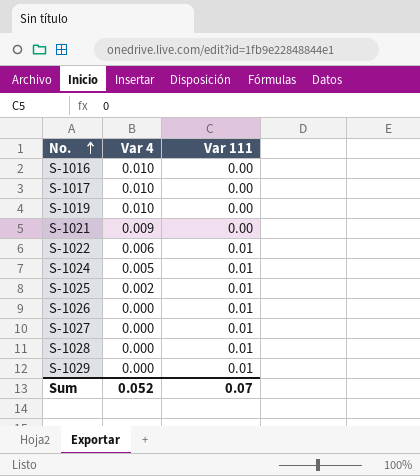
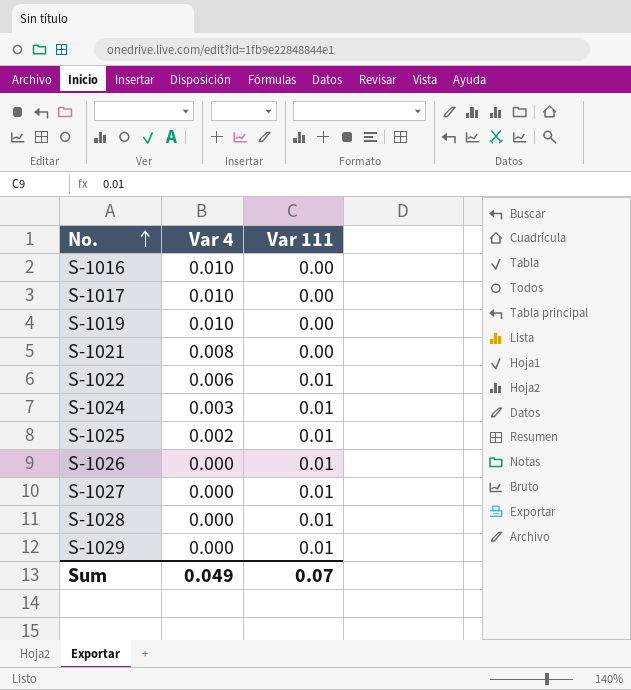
S-1021 | Var 4: 0.009 -> 0.008
S-1024 | Var 4: 0.005 -> 0.003
Sum | Var 4: 0.052 -> 0.049

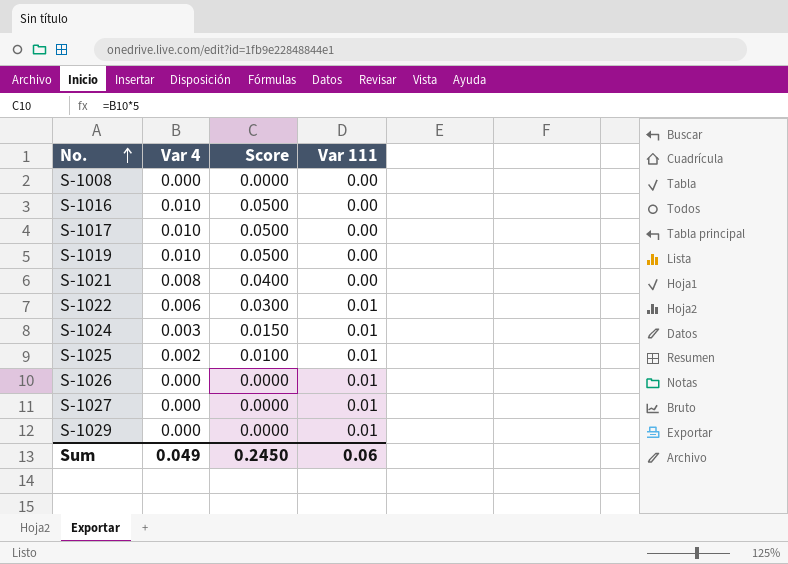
column Score | formula: none -> [Var 4] * 5
row S-1028: 0.000 | 0.01 -> none
row S-1008: none -> 0.000 | 0.0000 | 0.00
Sum | Var 111: 0.07 -> 0.06

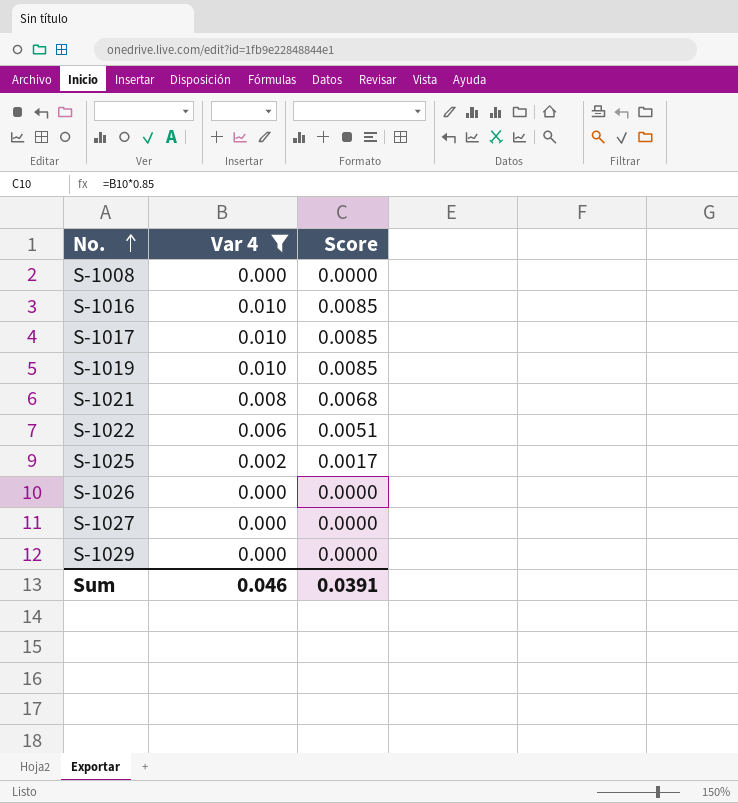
filter: none -> Var 4 != 0.003
column Var 111 | position: 4 -> none
column Score | formula: [Var 4] * 5 -> [Var 4] * 0.85
Sum | Var 4: 0.049 -> 0.046
Sum | Score: 0.2450 -> 0.0391

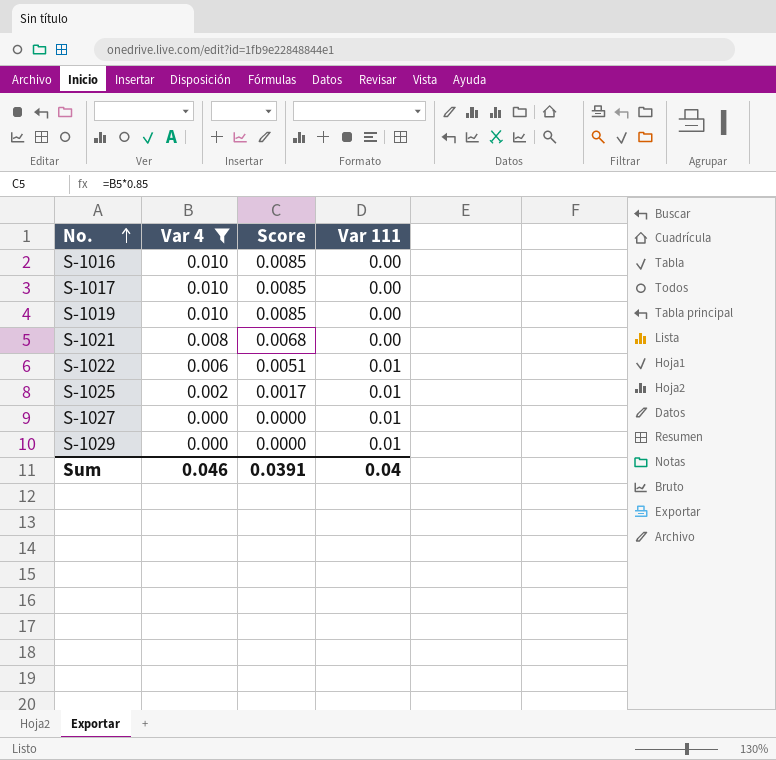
column Var 111 | position: none -> 4
row S-1008: 0.000 | 0.0000 -> none
row S-1026: 0.000 | 0.0000 -> none

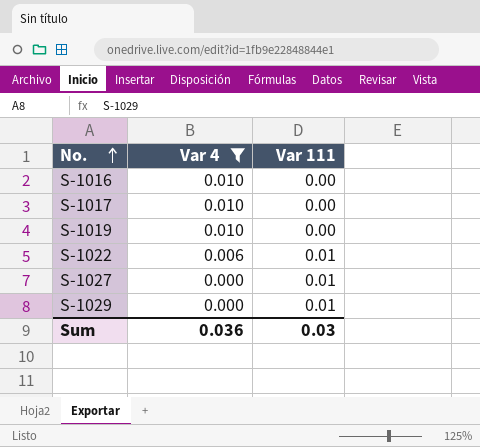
column Score | formula: [Var 4] * 0.85 -> none
row S-1021: 0.008 | 0.0068 | 0.00 -> none
row S-1025: 0.002 | 0.0017 | 0.01 -> none
Sum | Var 4: 0.046 -> 0.036
Sum | Var 111: 0.04 -> 0.03

